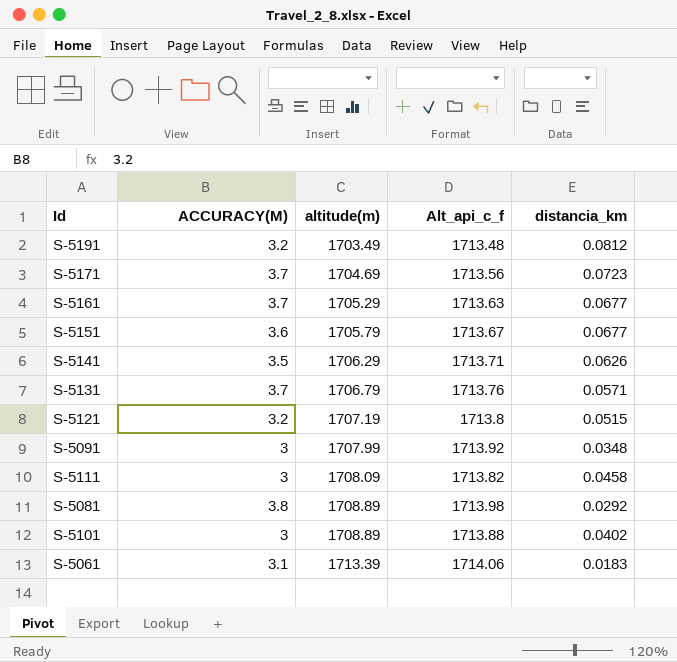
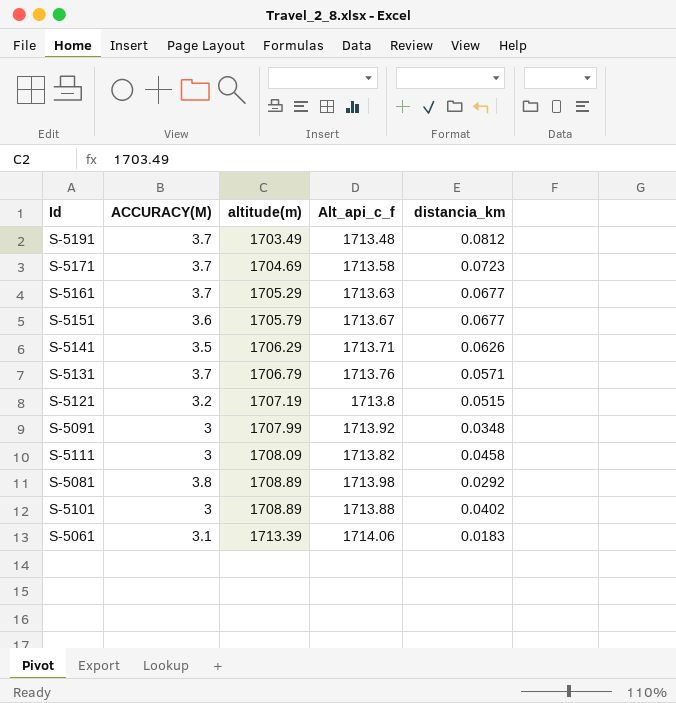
S-5191 | ACCURACY(M): 3.2 -> 3.7
S-5171 | Alt_api_c_f: 1713.56 -> 1713.58

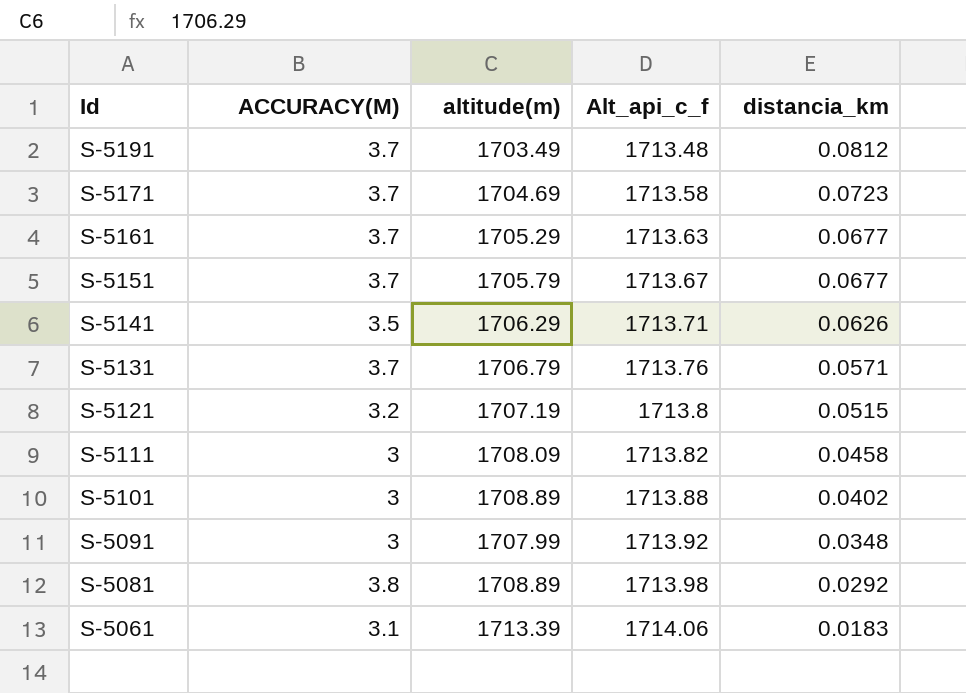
row order: altitude(m) ascending -> Id descending
S-5151 | ACCURACY(M): 3.6 -> 3.7

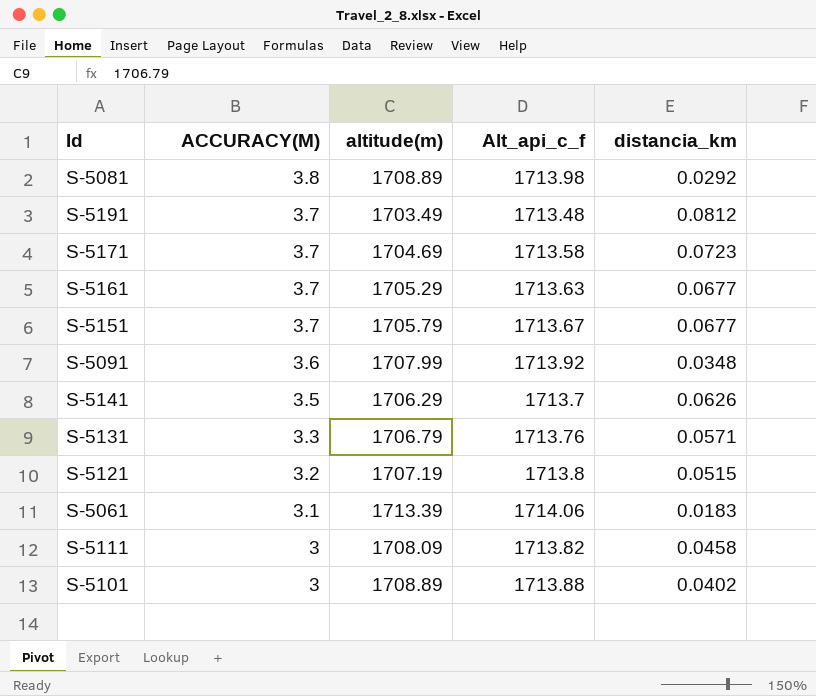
row order: Id descending -> ACCURACY(M) descending
S-5091 | ACCURACY(M): 3 -> 3.6
S-5141 | Alt_api_c_f: 1713.71 -> 1713.7
S-5131 | ACCURACY(M): 3.7 -> 3.3

